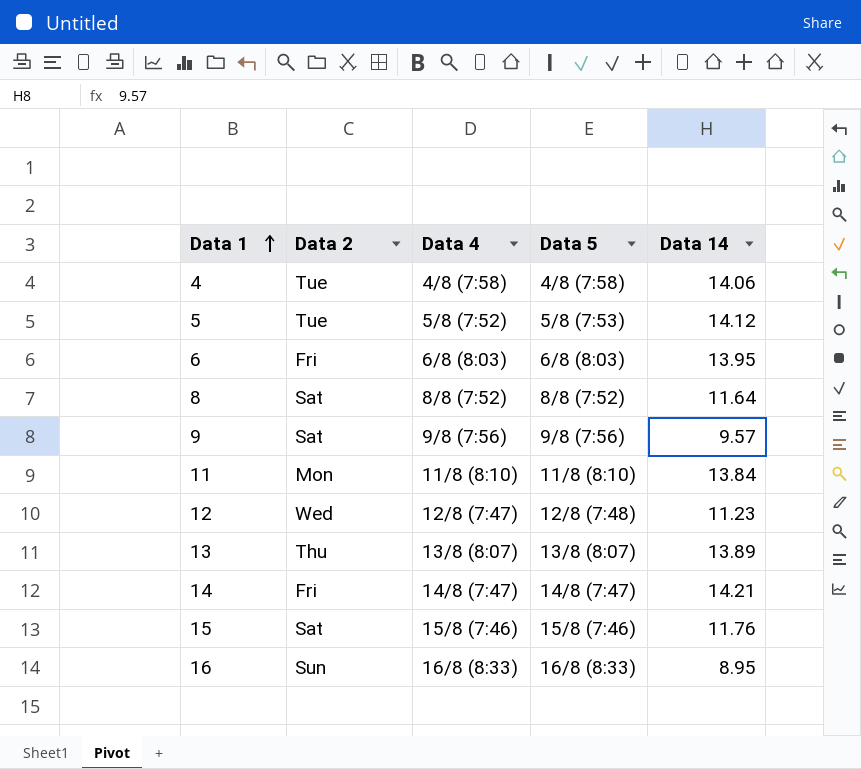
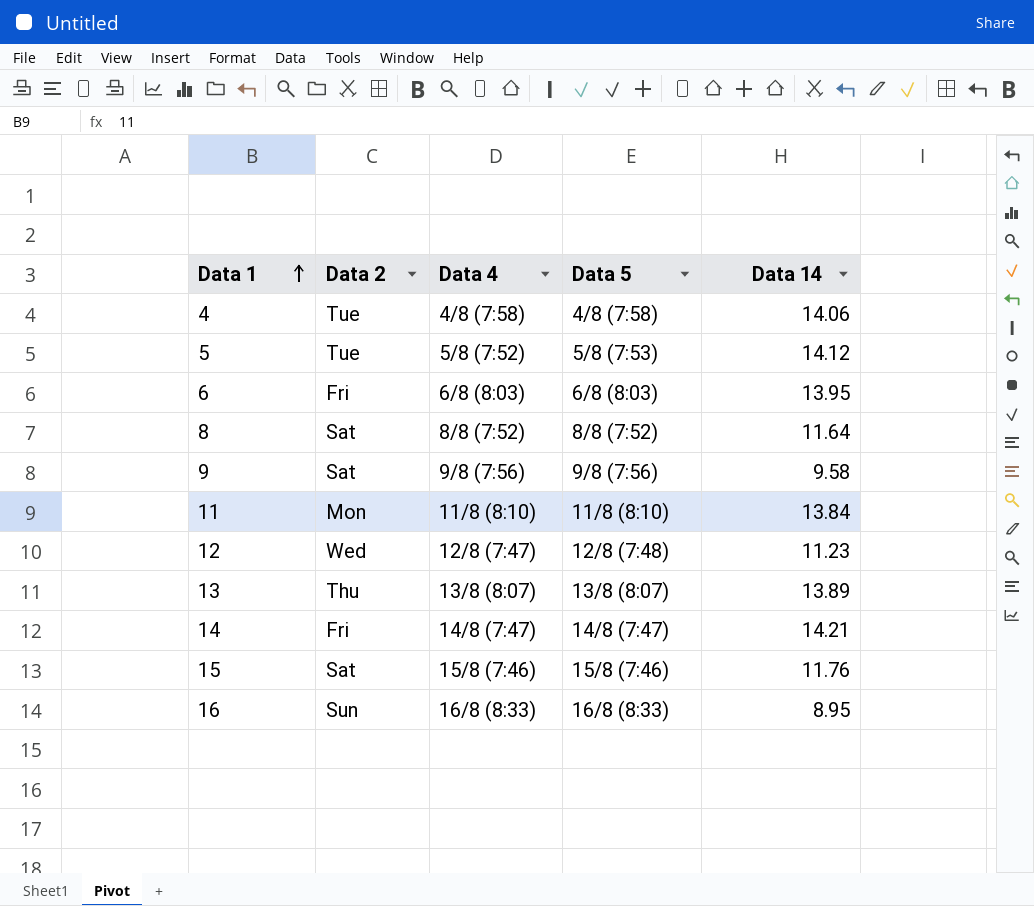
9 | Data 14: 9.57 -> 9.58

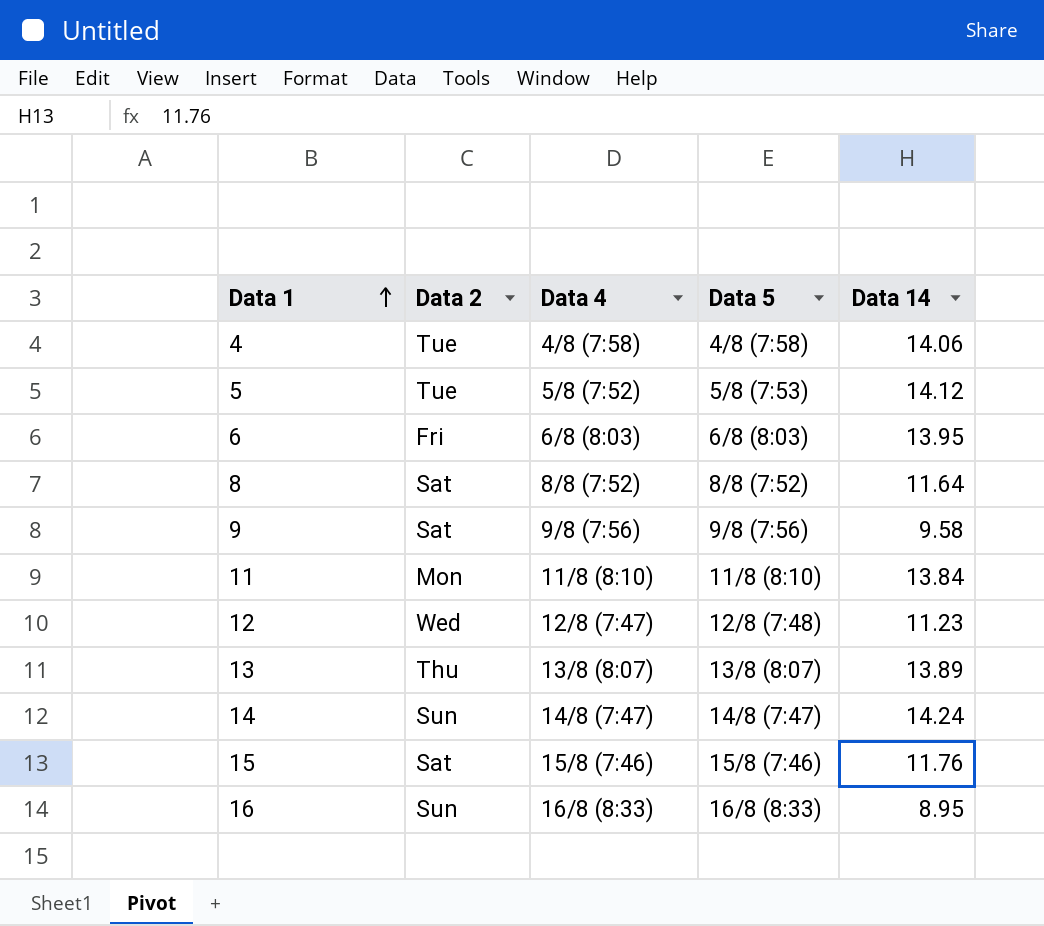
14 | Data 2: Fri -> Sun
14 | Data 14: 14.21 -> 14.24

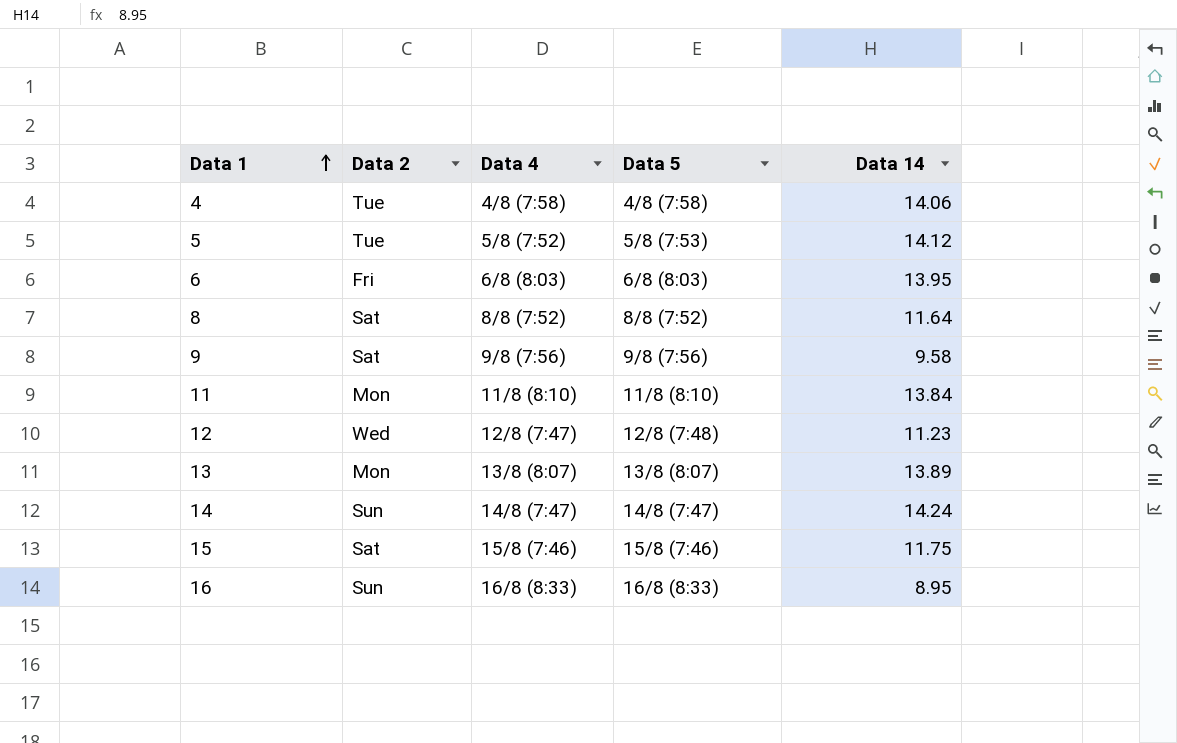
13 | Data 2: Thu -> Mon
15 | Data 14: 11.76 -> 11.75

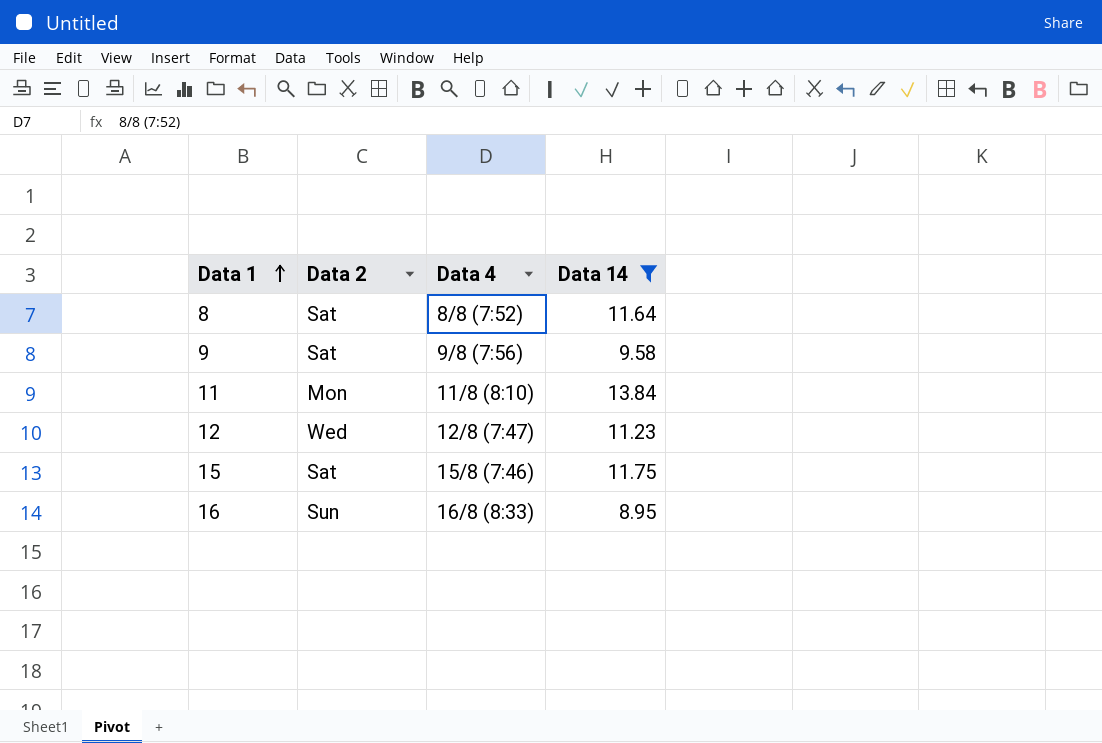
filter: none -> Data 14 <= 13.84
column Data 5 | position: 4 -> none

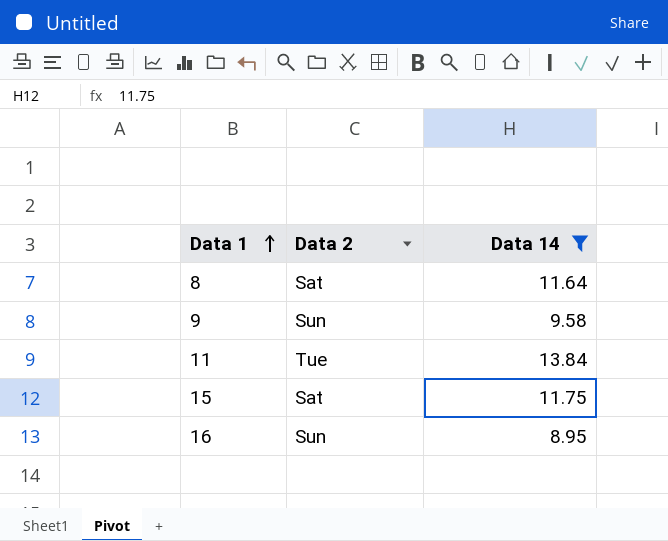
column Data 4 | position: 3 -> none
row 12: Wed | 12/8 (7:47) | 11.23 -> none
9 | Data 2: Sat -> Sun
11 | Data 2: Mon -> Tue

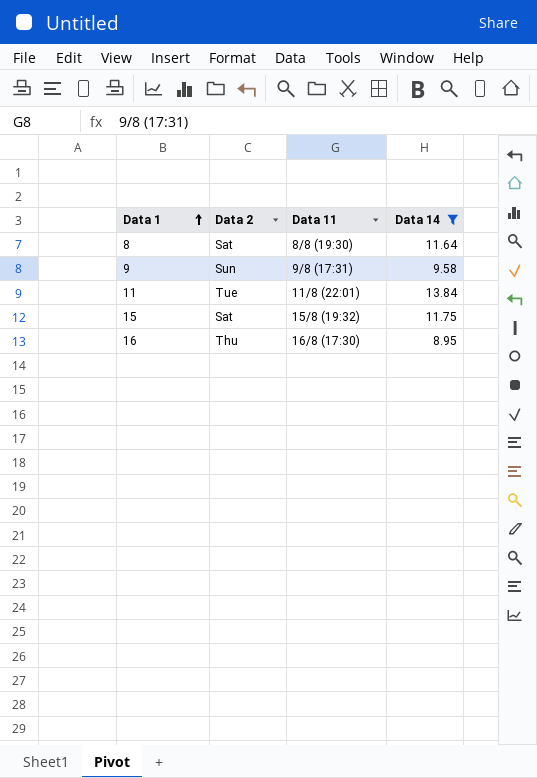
column Data 11 | position: none -> 3
16 | Data 2: Sun -> Thu

